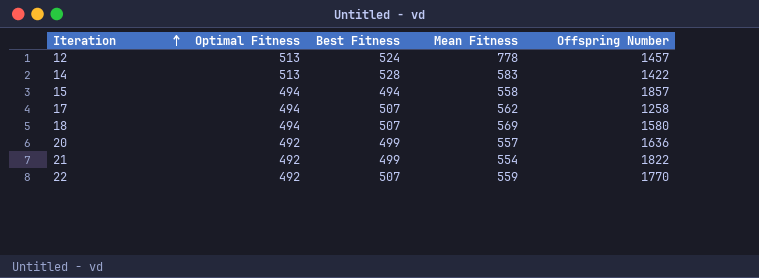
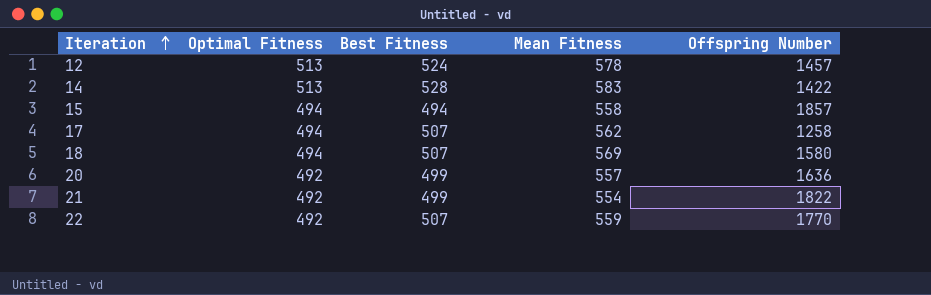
12 | Mean Fitness: 778 -> 578

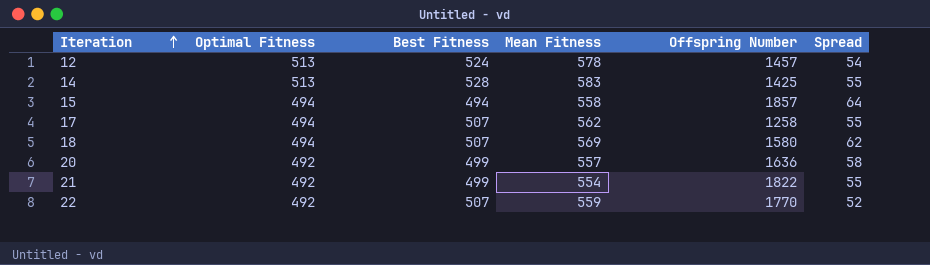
column Spread | formula: none -> [Mean Fitness] - [Best Fitness]
14 | Offspring Number: 1422 -> 1425

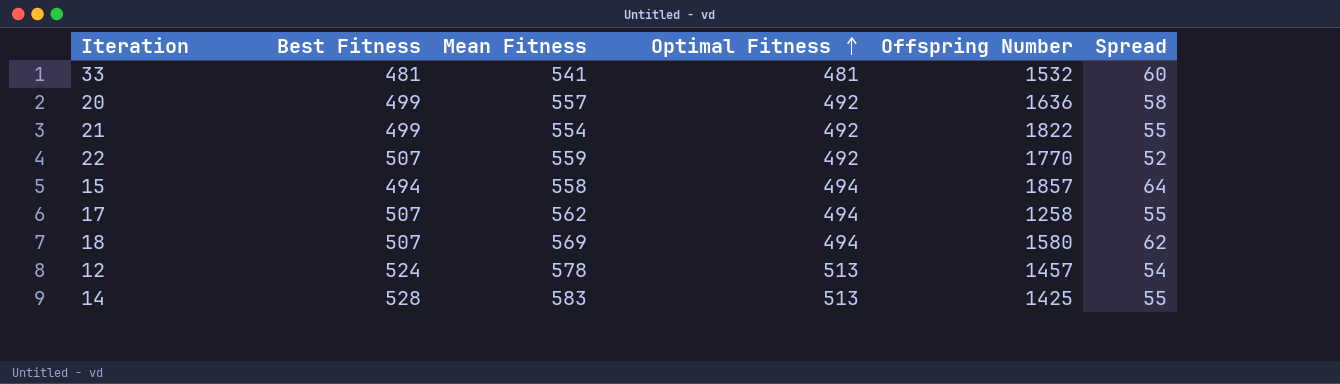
row order: Iteration ascending -> Optimal Fitness ascending
column Optimal Fitness | position: 2 -> 4
row 33: none -> 481 | 541 | 481 | 1532 | 60

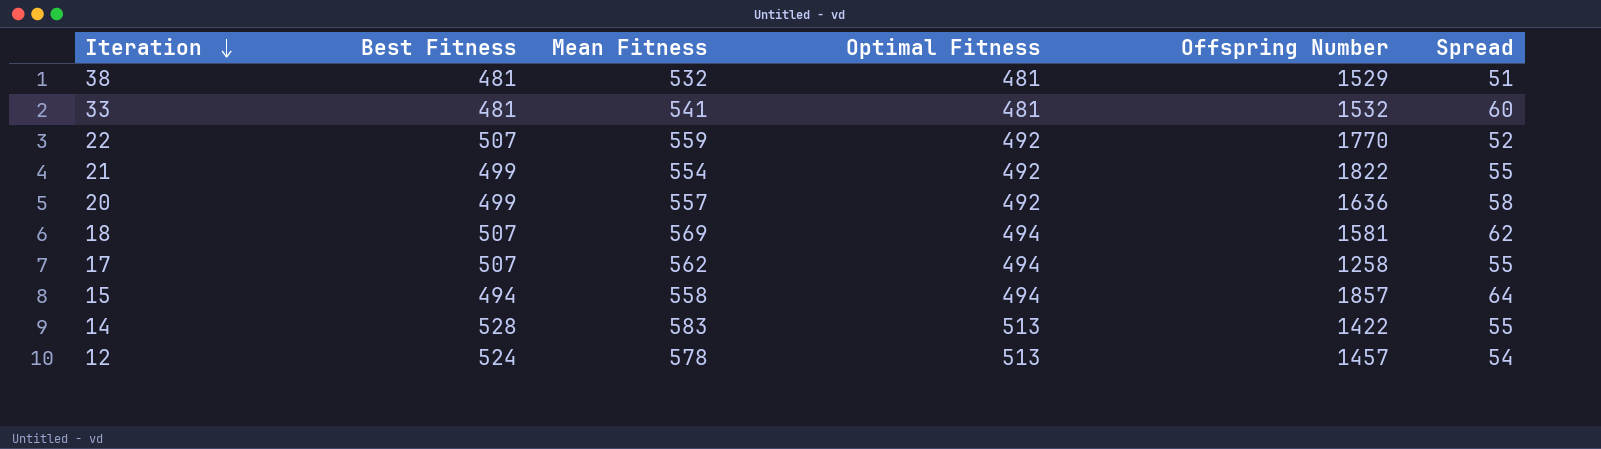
row order: Optimal Fitness ascending -> Iteration descending
row 38: none -> 481 | 532 | 481 | 1529 | 51
18 | Offspring Number: 1580 -> 1581
14 | Offspring Number: 1425 -> 1422

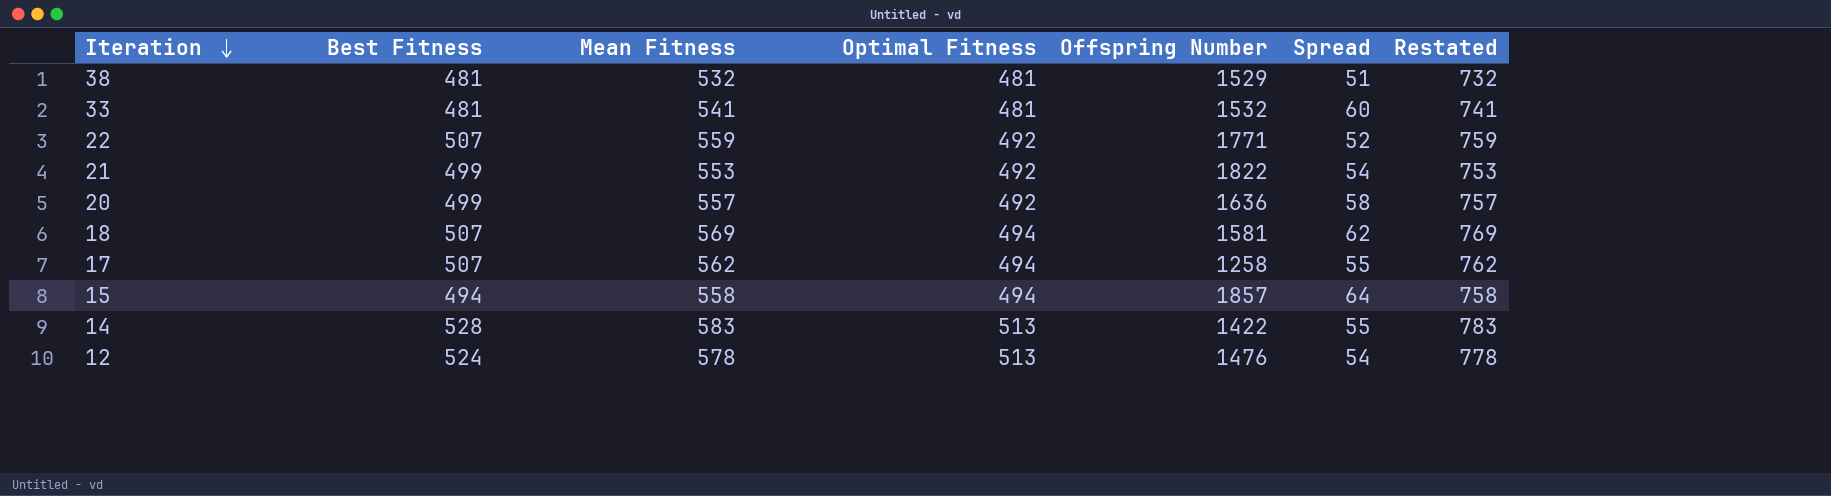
column Restated | formula: none -> [Mean Fitness] + 200
22 | Offspring Number: 1770 -> 1771
21 | Mean Fitness: 554 -> 553
21 | Spread: 55 -> 54
12 | Offspring Number: 1457 -> 1476

